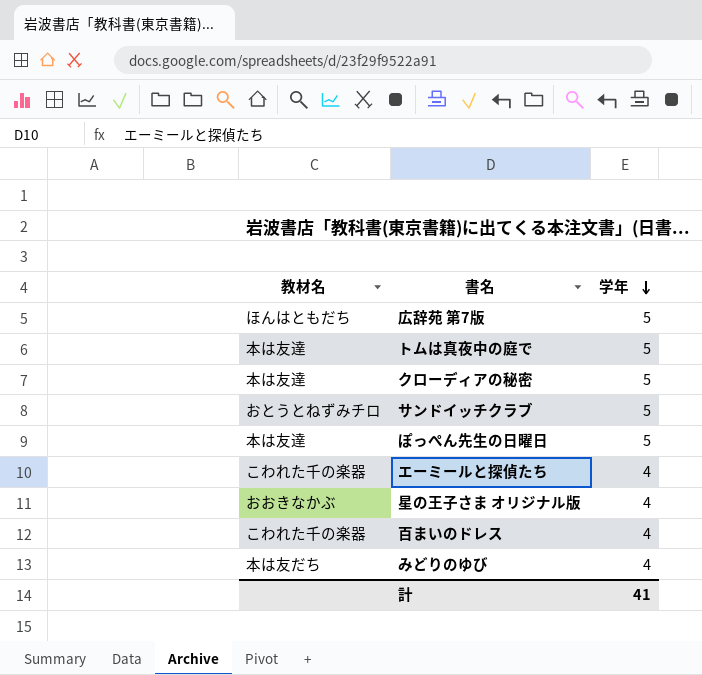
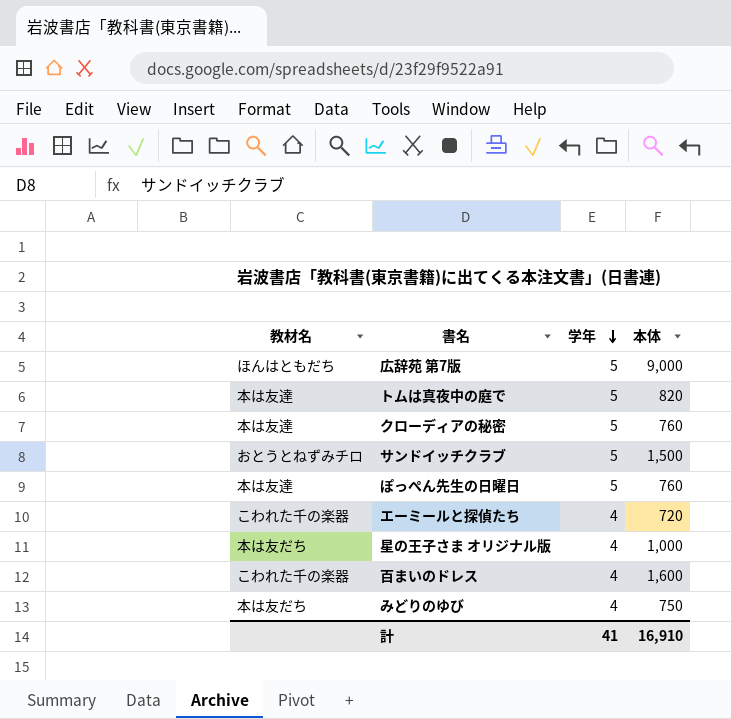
column 本体 | position: none -> 4
星の王子さま オリジナル版 | 教材名: おおきなかぶ -> 本は友だち

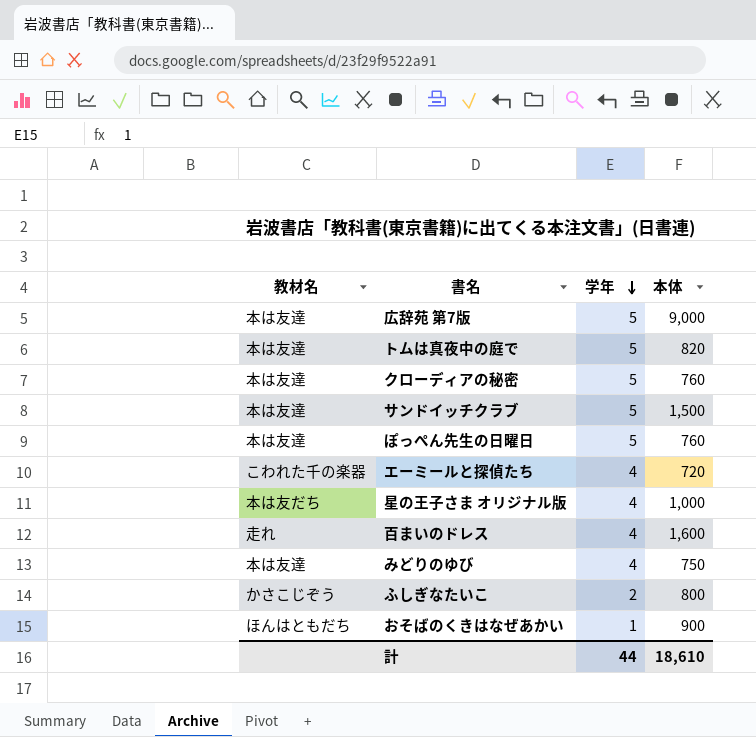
広辞苑 第7版 | 教材名: ほんはともだち -> 本は友達
サンドイッチクラブ | 教材名: おとうとねずみチロ -> 本は友達
百まいのドレス | 教材名: こわれた千の楽器 -> 走れ
みどりのゆび | 教材名: 本は友だち -> 本は友達
row ふしぎなたいこ: none -> かさこじぞう | 2 | 800
row おそばのくきはなぜあかい: none -> ほんはともだち | 1 | 900
計 | 学年: 41 -> 44
計 | 本体: 16,910 -> 18,610

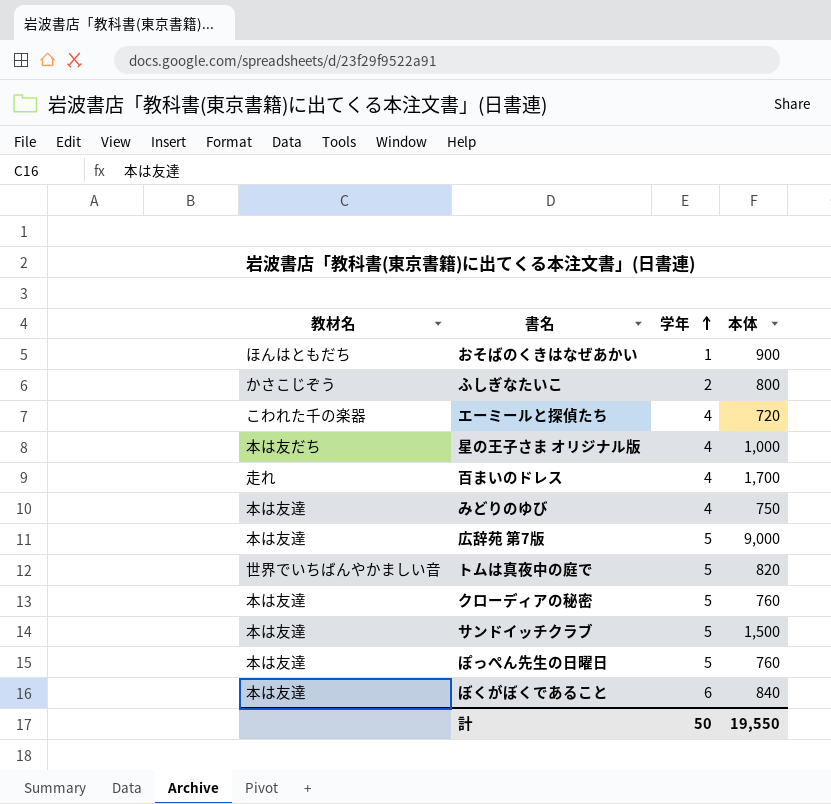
row order: 学年 descending -> 学年 ascending
百まいのドレス | 本体: 1,600 -> 1,700
トムは真夜中の庭で | 教材名: 本は友達 -> 世界でいちばんやかましい音
row ぼくがぼくであること: none -> 本は友達 | 6 | 840
計 | 学年: 44 -> 50
計 | 本体: 18,610 -> 19,550

